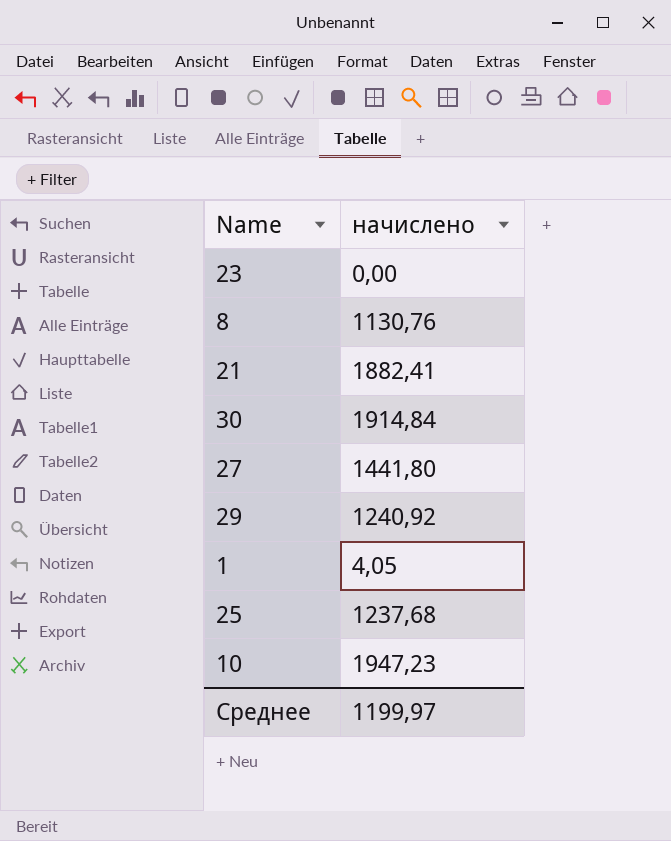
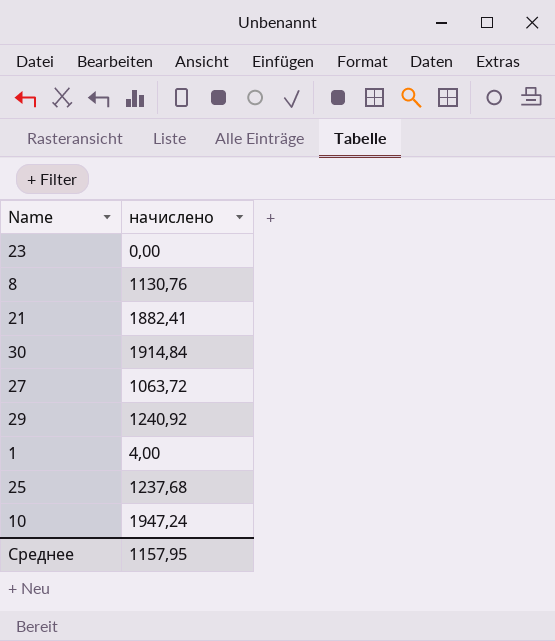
27 | начислено: 1441,80 -> 1063,72
1 | начислено: 4,05 -> 4,00
10 | начислено: 1947,23 -> 1947,24
Среднее | начислено: 1199,97 -> 1157,95

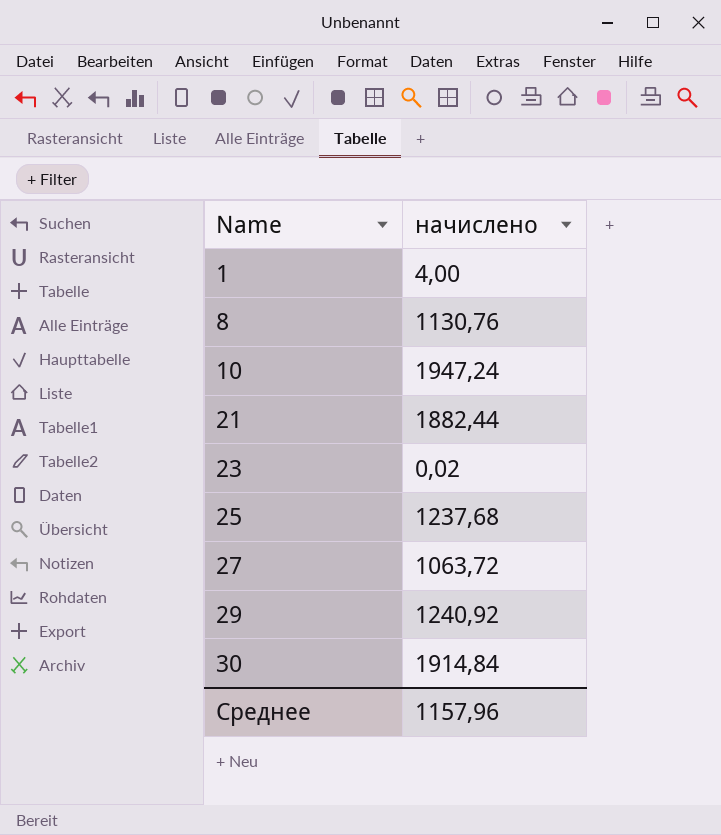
row order: none -> Name ascending
21 | начислено: 1882,41 -> 1882,44
23 | начислено: 0,00 -> 0,02
Среднее | начислено: 1157,95 -> 1157,96

